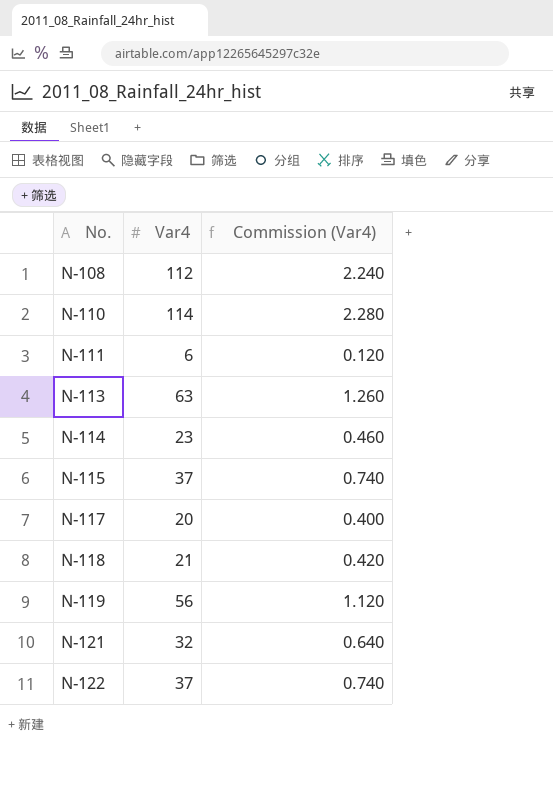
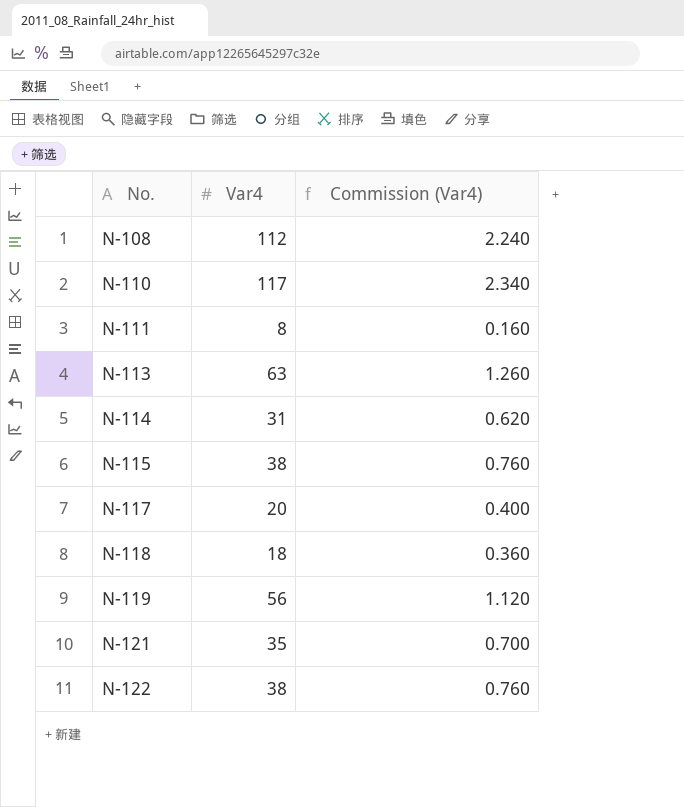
N-110 | Var4: 114 -> 117
N-110 | Commission (Var4): 2.280 -> 2.340
N-111 | Var4: 6 -> 8
N-111 | Commission (Var4): 0.120 -> 0.160
N-114 | Var4: 23 -> 31
N-114 | Commission (Var4): 0.460 -> 0.620
N-115 | Var4: 37 -> 38
N-115 | Commission (Var4): 0.740 -> 0.760
N-118 | Var4: 21 -> 18
N-118 | Commission (Var4): 0.420 -> 0.360
N-121 | Var4: 32 -> 35
N-121 | Commission (Var4): 0.640 -> 0.700
N-122 | Var4: 37 -> 38
N-122 | Commission (Var4): 0.740 -> 0.760

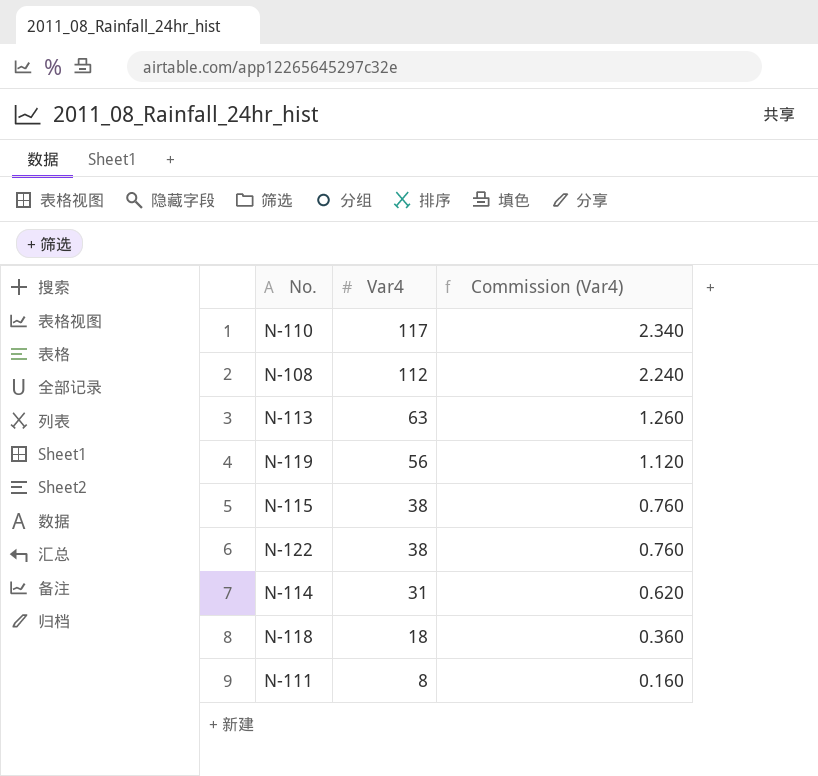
row order: No. ascending -> Var4 descending
row N-117: 20 | 0.400 -> none
row N-121: 35 | 0.700 -> none

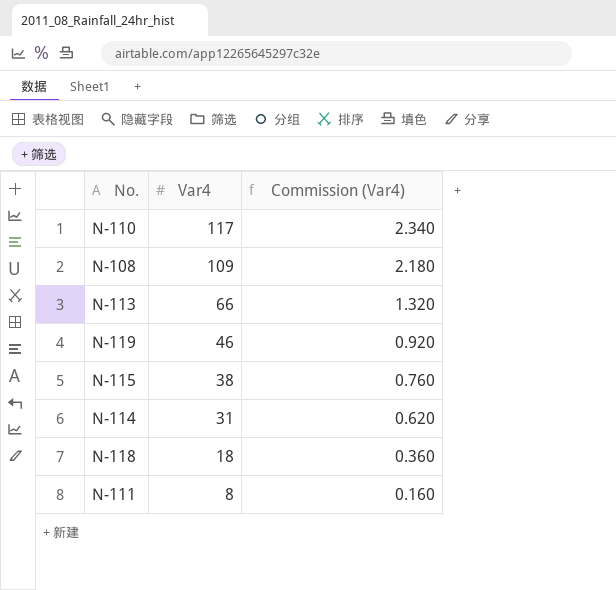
row N-122: 38 | 0.760 -> none
N-108 | Var4: 112 -> 109
N-108 | Commission (Var4): 2.240 -> 2.180
N-113 | Var4: 63 -> 66
N-113 | Commission (Var4): 1.260 -> 1.320
N-119 | Var4: 56 -> 46
N-119 | Commission (Var4): 1.120 -> 0.920

